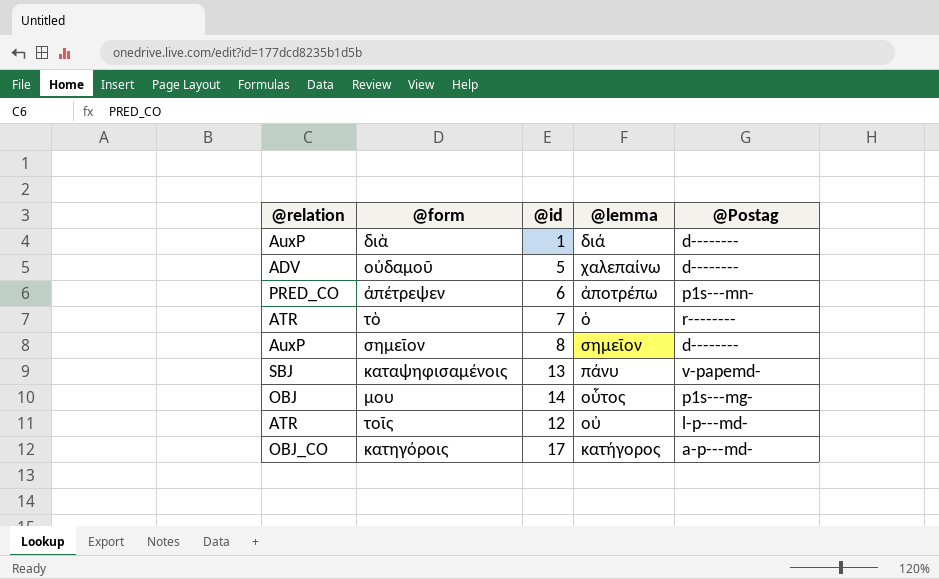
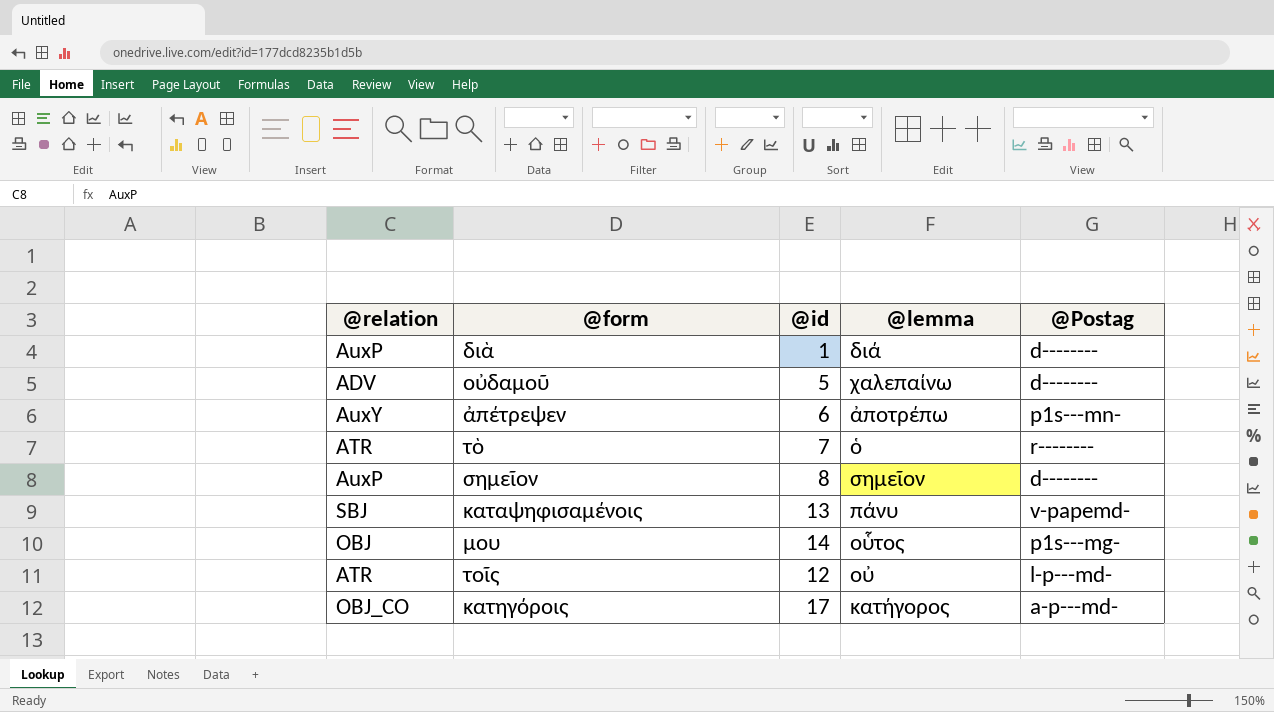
ἀπέτρεψεν | @relation: PRED_CO -> AuxY

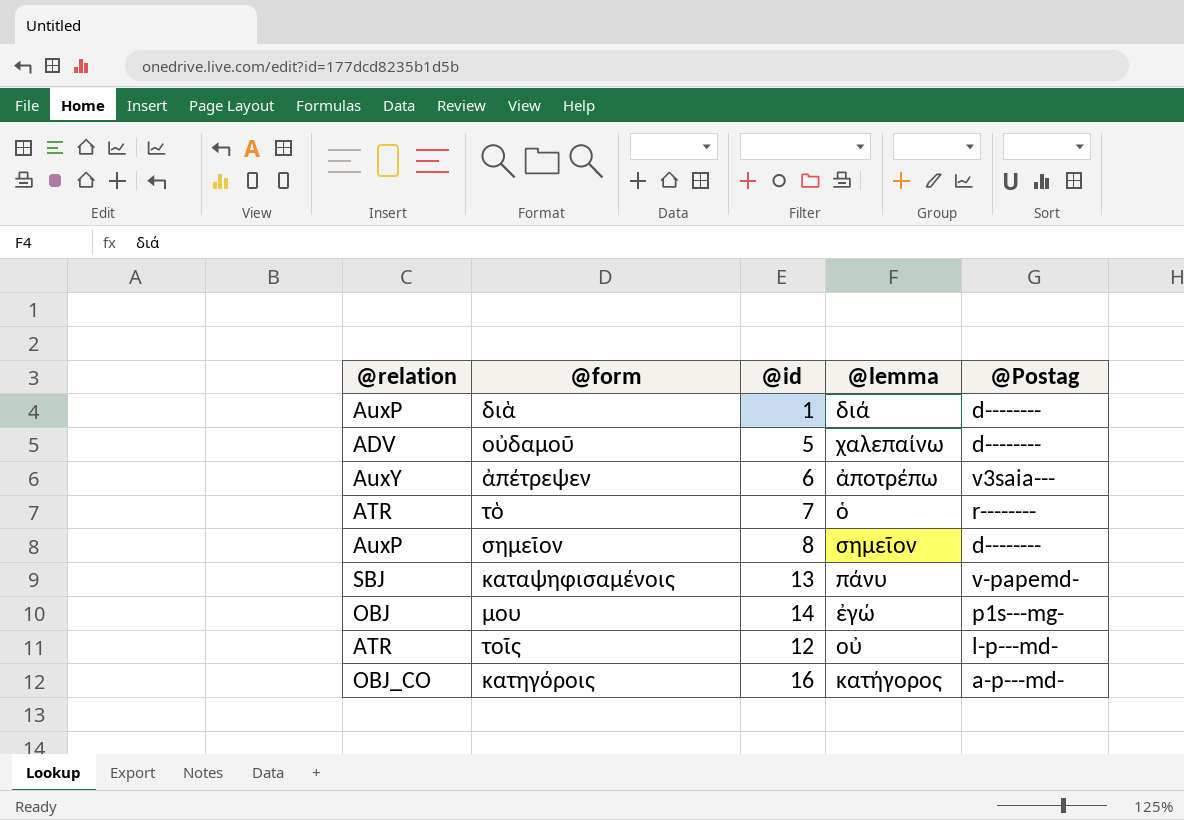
ἀπέτρεψεν | @Postag: p1s---mn- -> v3saia---
μου | @lemma: οὗτος -> ἐγώ
κατηγόροις | @id: 17 -> 16

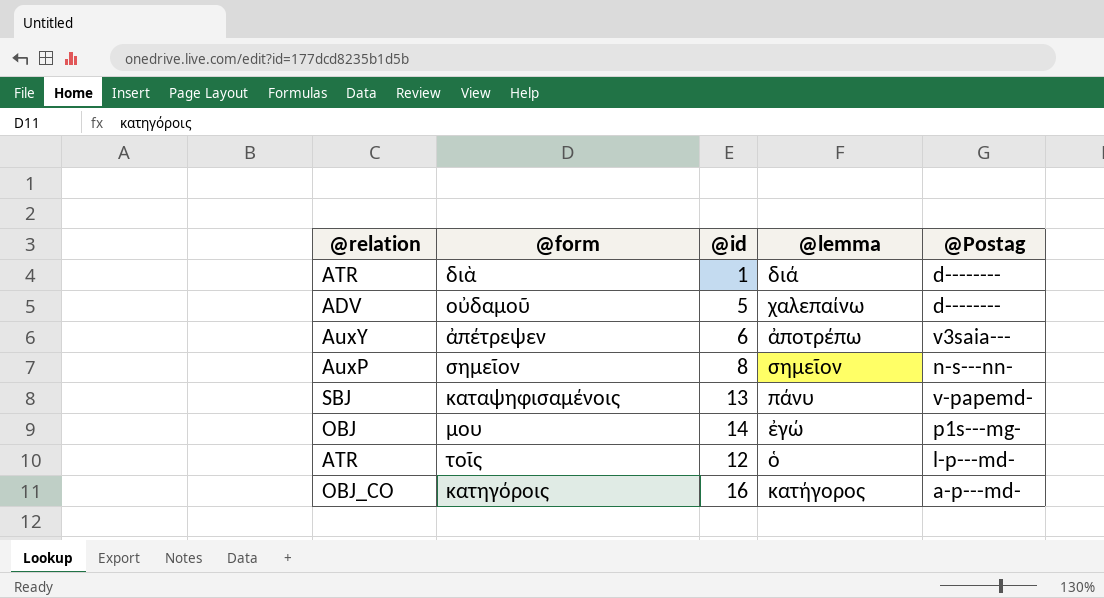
row τὸ: ATR | 7 | ὁ | r-------- -> none
διὰ | @relation: AuxP -> ATR
σημεῖον | @Postag: d-------- -> n-s---nn-
τοῖς | @lemma: οὐ -> ὁ

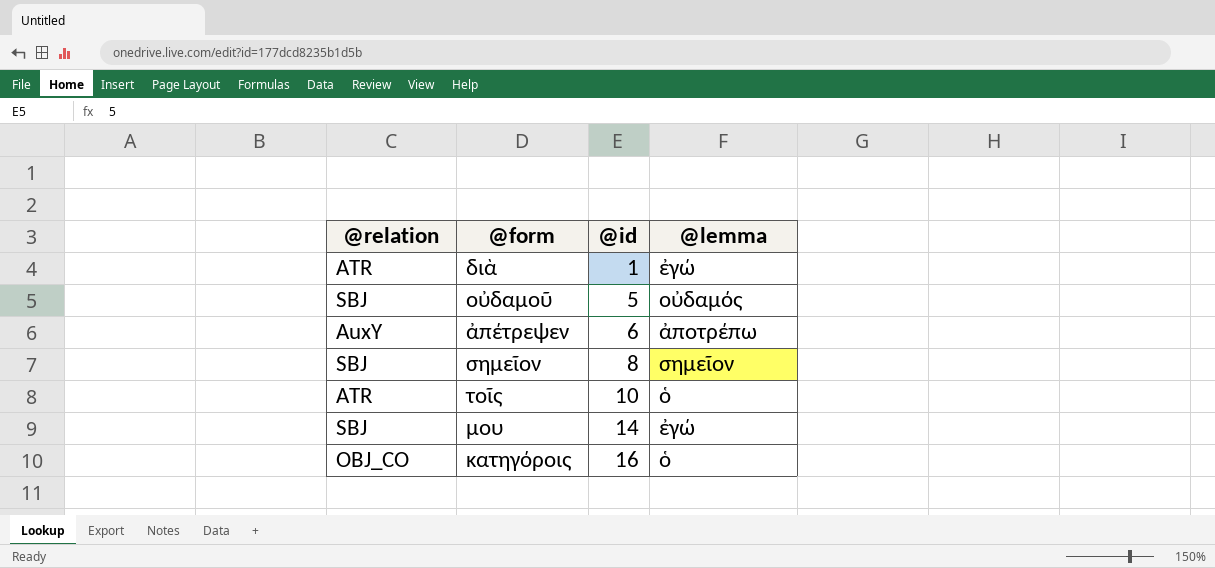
row order: none -> @id ascending
column @Postag | position: 5 -> none
row καταψηφισαμένοις: SBJ | 13 | πάνυ | v-papemd- -> none
διὰ | @lemma: διά -> ἐγώ
οὐδαμοῦ | @relation: ADV -> SBJ
οὐδαμοῦ | @lemma: χαλεπαίνω -> οὐδαμός
σημεῖον | @relation: AuxP -> SBJ
τοῖς | @id: 12 -> 10
μου | @relation: OBJ -> SBJ
κατηγόροις | @lemma: κατήγορος -> ὁ

